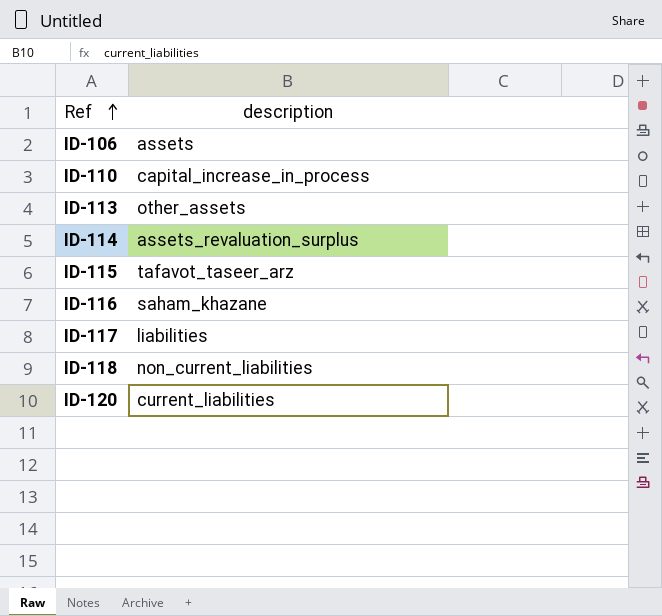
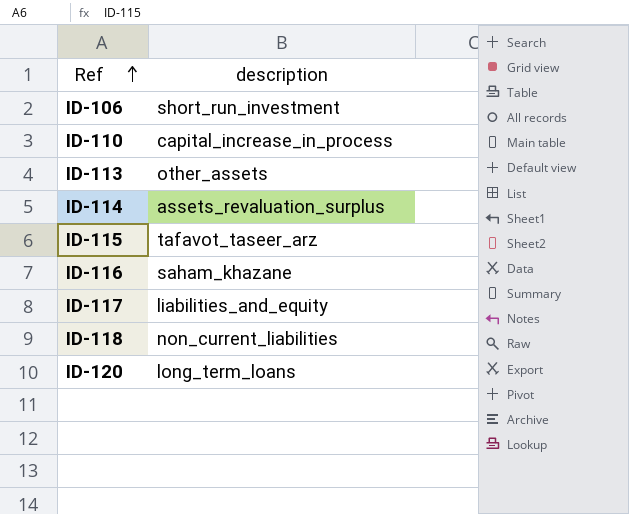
ID-106 | description: assets -> short_run_investment
ID-117 | description: liabilities -> liabilities_and_equity
ID-120 | description: current_liabilities -> long_term_loans

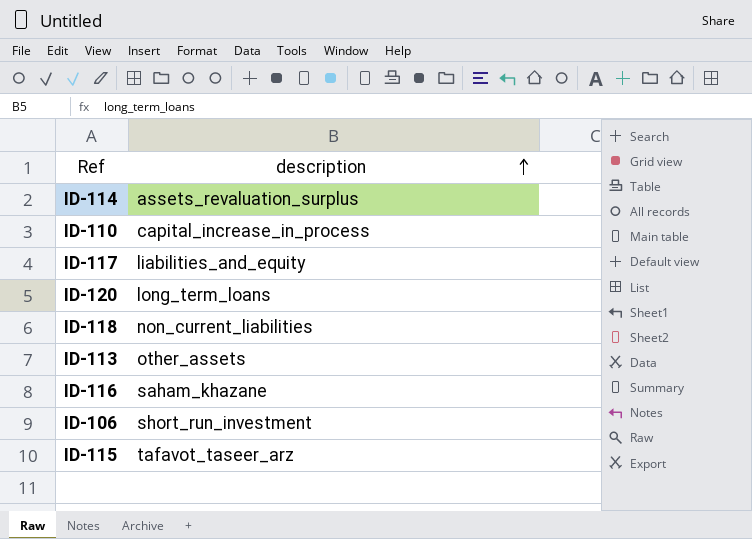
row order: Ref ascending -> description ascending

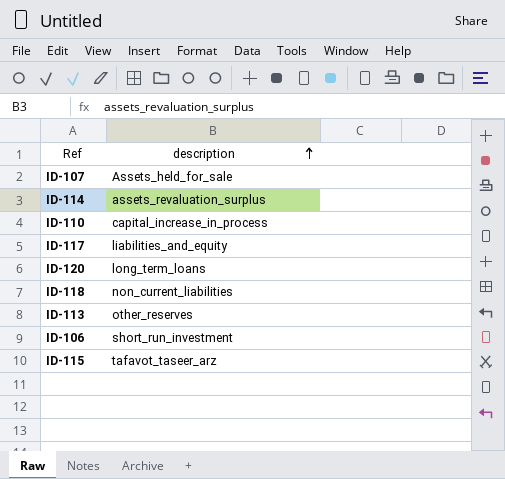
row ID-116: saham_khazane -> none
row ID-107: none -> Assets_held_for_sale
ID-113 | description: other_assets -> other_reserves

